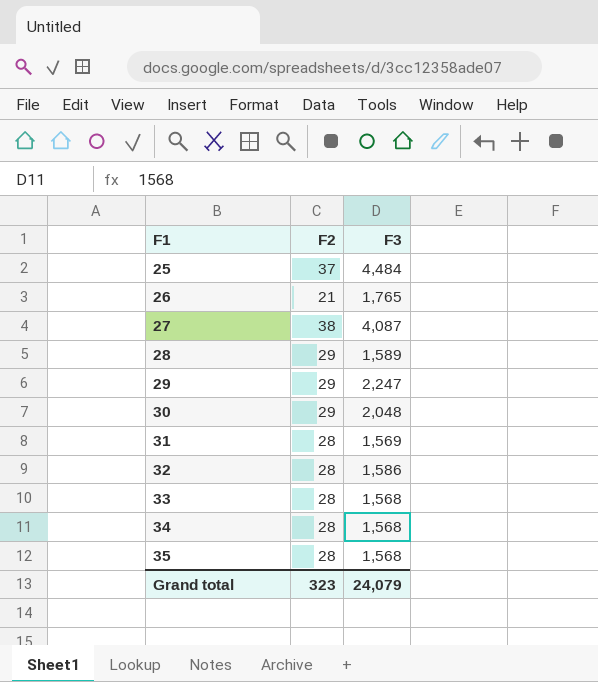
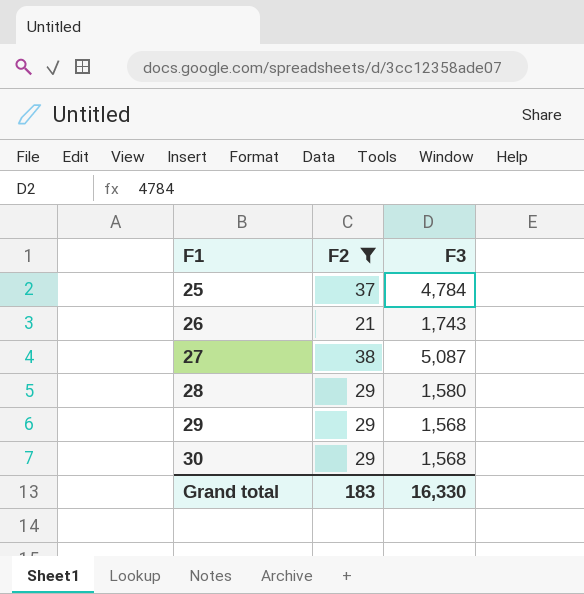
filter: none -> F2 != 28
25 | F3: 4,484 -> 4,784
26 | F3: 1,765 -> 1,743
27 | F3: 4,087 -> 5,087
28 | F3: 1,589 -> 1,580
29 | F3: 2,247 -> 1,568
30 | F3: 2,048 -> 1,568
Grand total | F2: 323 -> 183
Grand total | F3: 24,079 -> 16,330

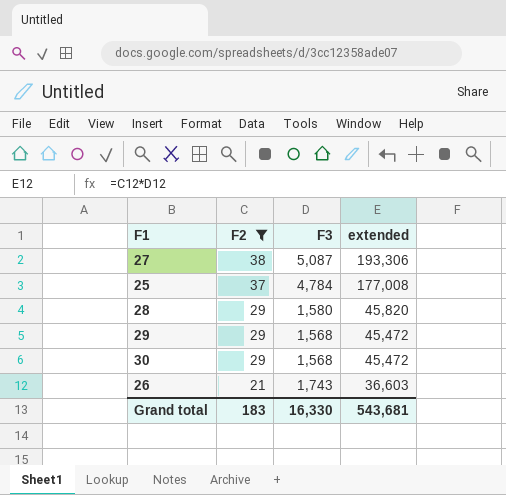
row order: F1 ascending -> F2 descending
column extended | formula: none -> [F2] * [F3]

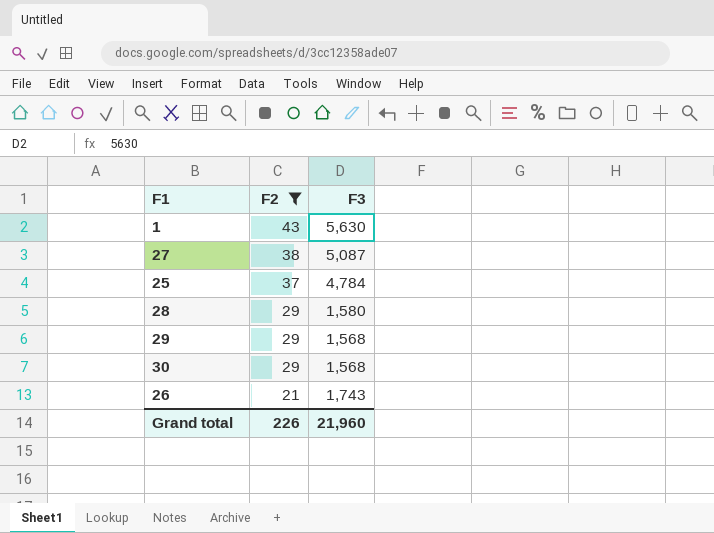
column extended | formula: [F2] * [F3] -> none
row 1: none -> 43 | 5,630
Grand total | F2: 183 -> 226
Grand total | F3: 16,330 -> 21,960

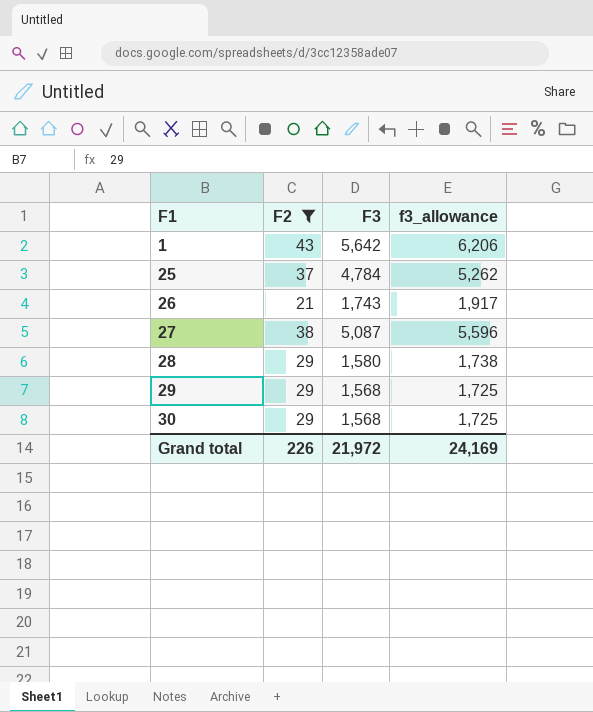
row order: F2 descending -> F1 ascending
column f3_allowance | formula: none -> [F3] * 1.1
1 | F3: 5,630 -> 5,642
Grand total | F3: 21,960 -> 21,972

